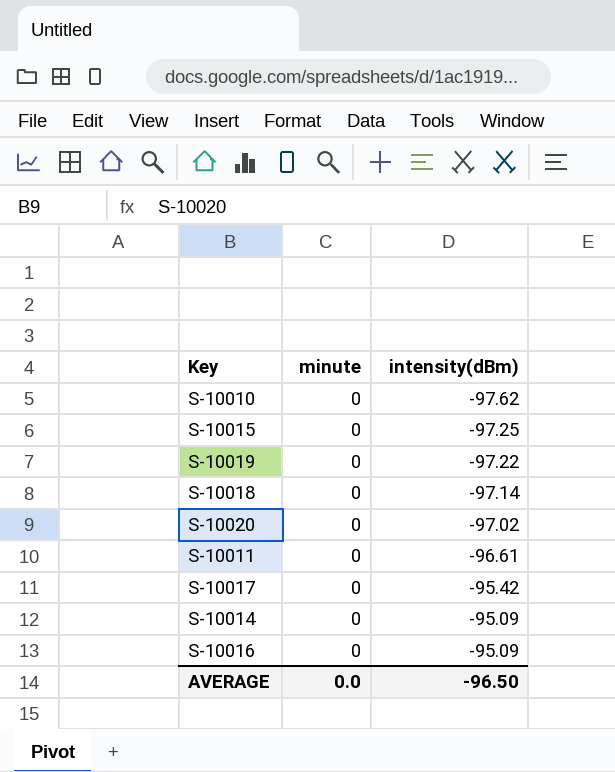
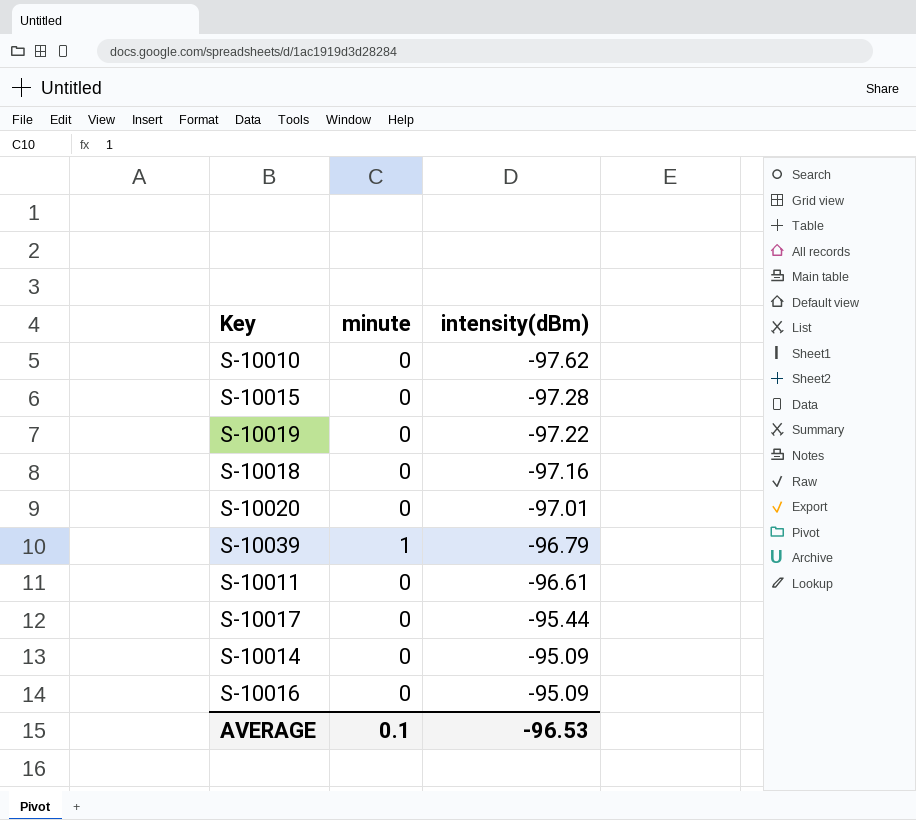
S-10015 | intensity(dBm): -97.25 -> -97.28
S-10018 | intensity(dBm): -97.14 -> -97.16
S-10020 | intensity(dBm): -97.02 -> -97.01
row S-10039: none -> 1 | -96.79
S-10017 | intensity(dBm): -95.42 -> -95.44
AVERAGE | minute: 0.0 -> 0.1
AVERAGE | intensity(dBm): -96.50 -> -96.53

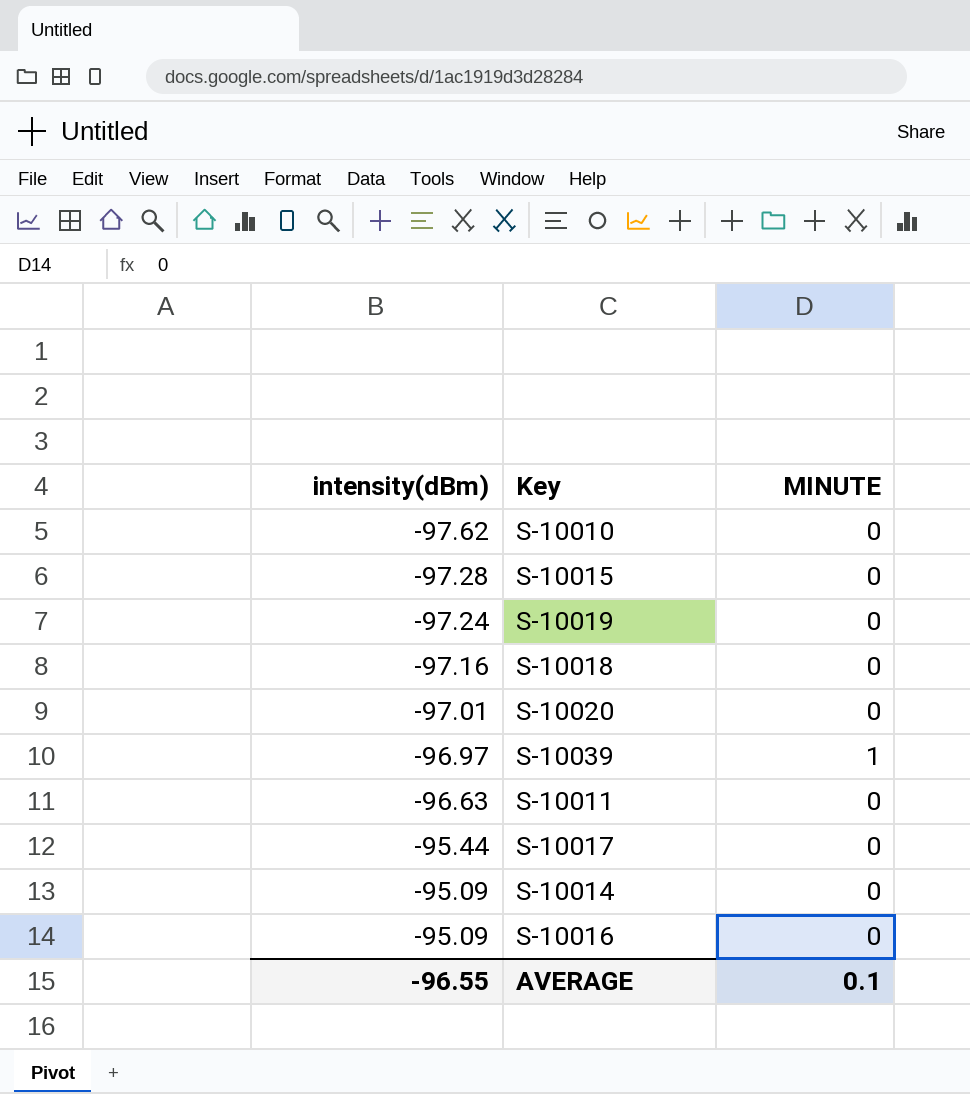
column intensity(dBm) | position: 3 -> 1
column name: minute -> MINUTE
S-10019 | intensity(dBm): -97.22 -> -97.24
S-10039 | intensity(dBm): -96.79 -> -96.97
S-10011 | intensity(dBm): -96.61 -> -96.63
AVERAGE | intensity(dBm): -96.53 -> -96.55

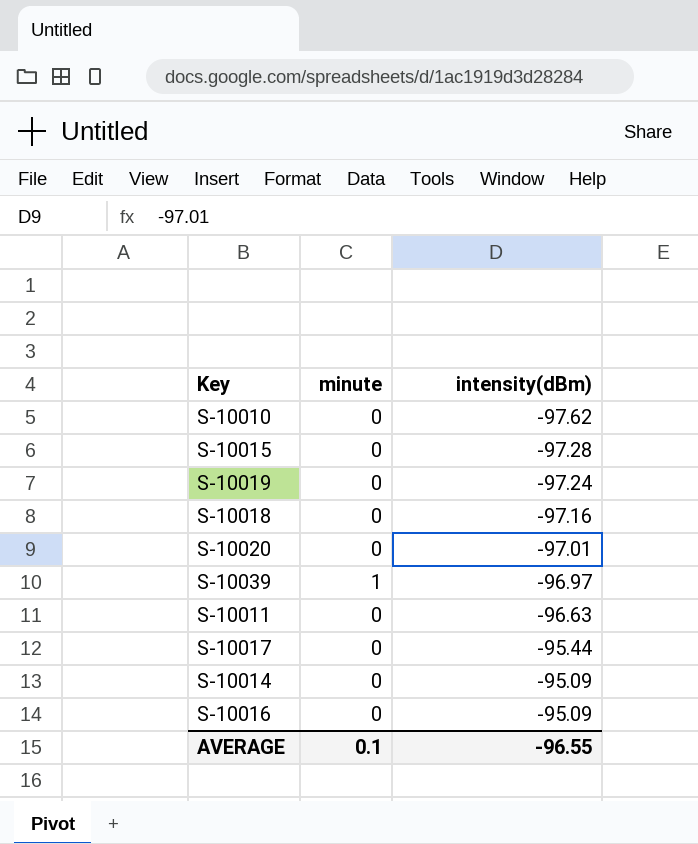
column name: MINUTE -> minute
column intensity(dBm) | position: 1 -> 3

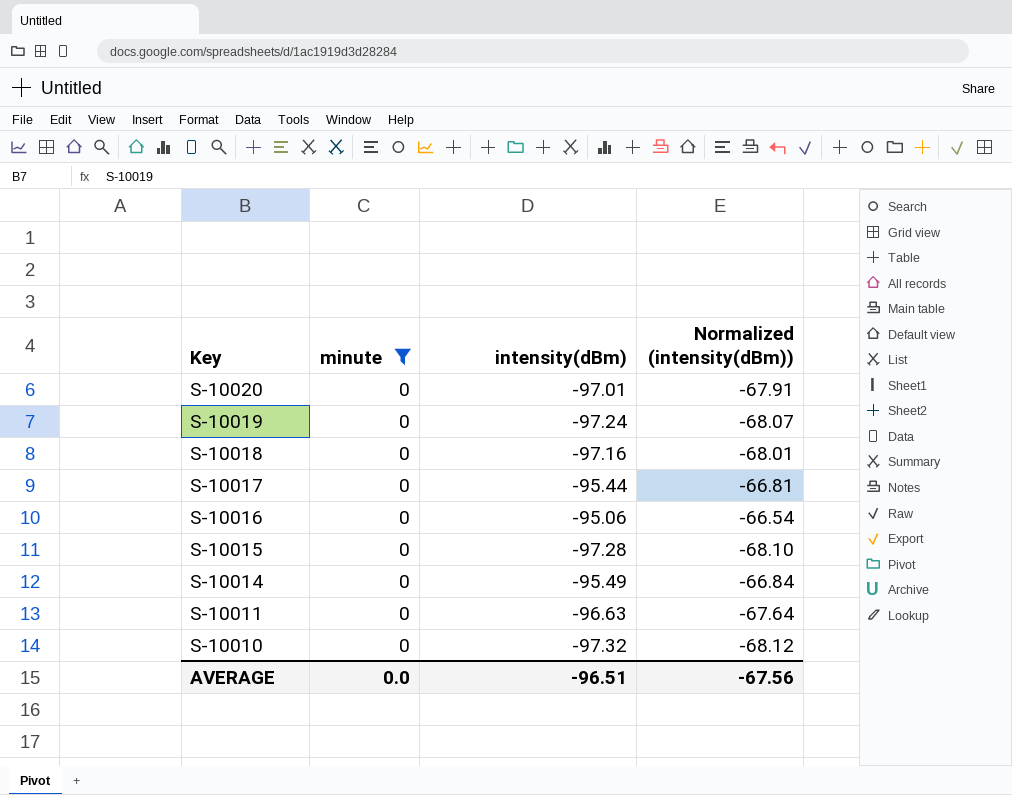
filter: none -> minute = 0
row order: intensity(dBm) ascending -> Key descending
column Normalized (intensity(dBm)) | formula: none -> [intensity(dBm)] * 0.7
S-10016 | intensity(dBm): -95.09 -> -95.06
S-10014 | intensity(dBm): -95.09 -> -95.49
S-10010 | intensity(dBm): -97.62 -> -97.32
AVERAGE | minute: 0.1 -> 0.0
AVERAGE | intensity(dBm): -96.55 -> -96.51

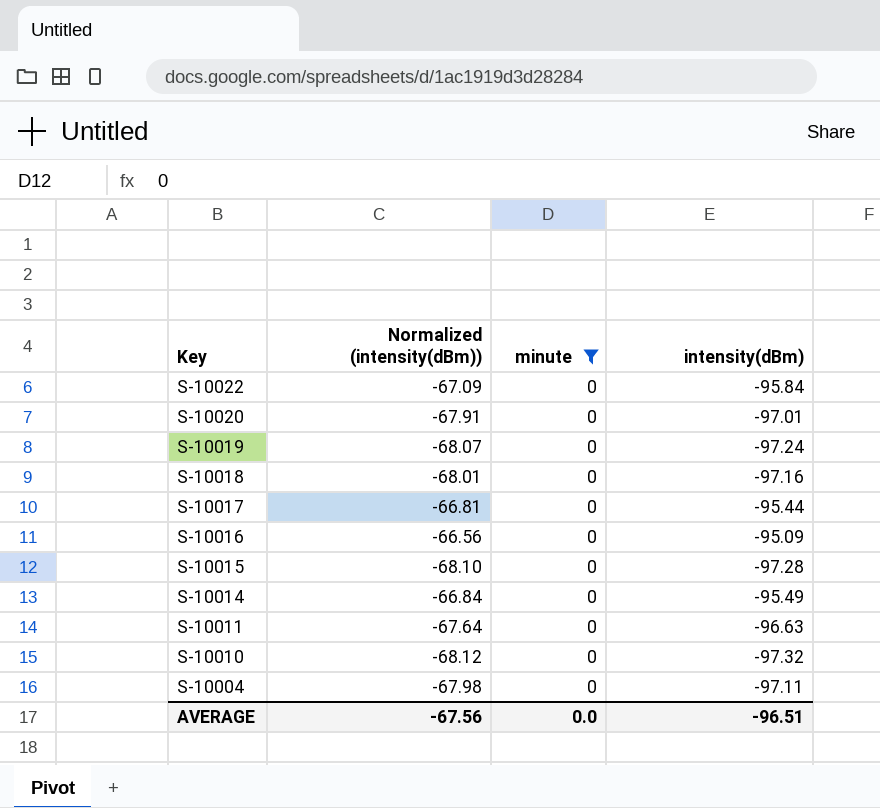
column Normalized (intensity(dBm)) | position: 4 -> 2
row S-10022: none -> -67.09 | 0 | -95.84
S-10016 | Normalized (intensity(dBm)): -66.54 -> -66.56
S-10016 | intensity(dBm): -95.06 -> -95.09
row S-10004: none -> -67.98 | 0 | -97.11

